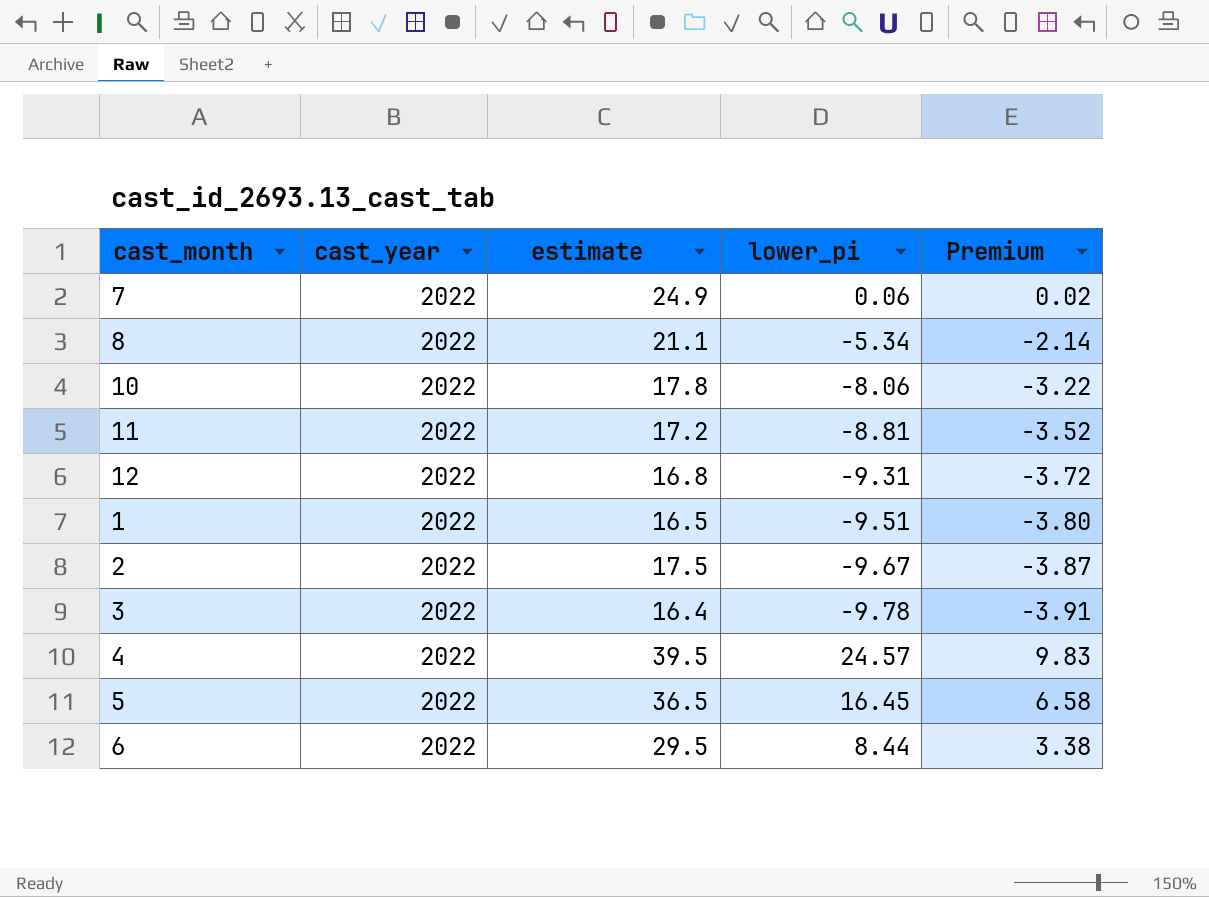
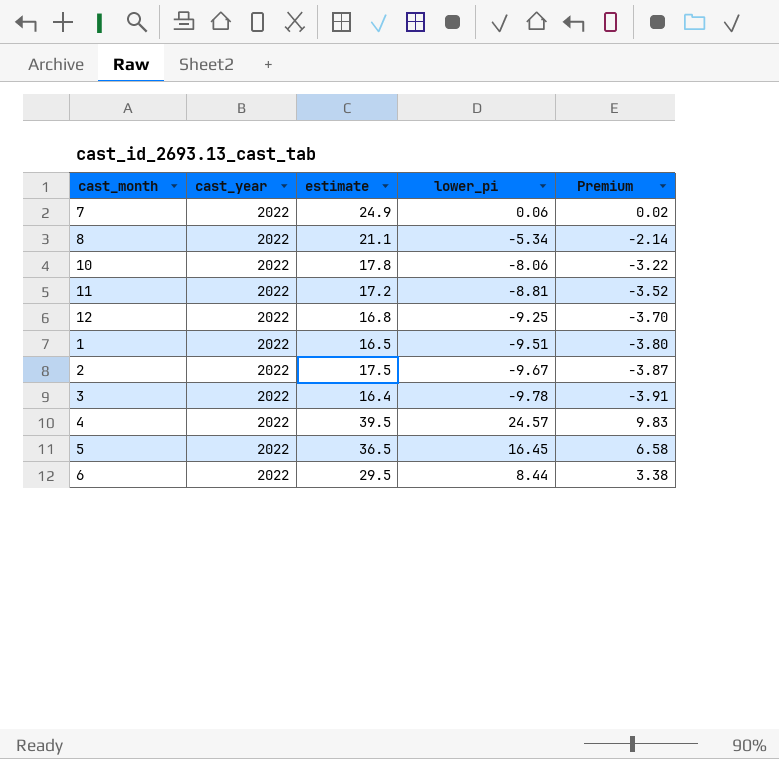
12 | lower_pi: -9.31 -> -9.25
12 | Premium: -3.72 -> -3.70

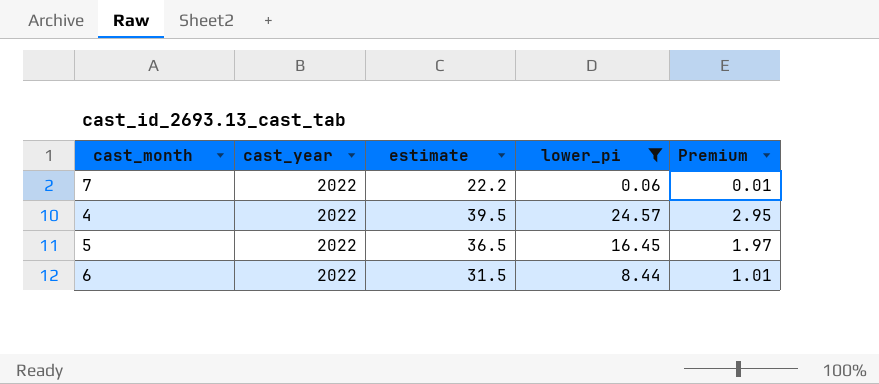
filter: none -> lower_pi >= 0.06
column Premium | formula: [lower_pi] * 0.4 -> [lower_pi] * 0.12
7 | estimate: 24.9 -> 22.2
6 | estimate: 29.5 -> 31.5

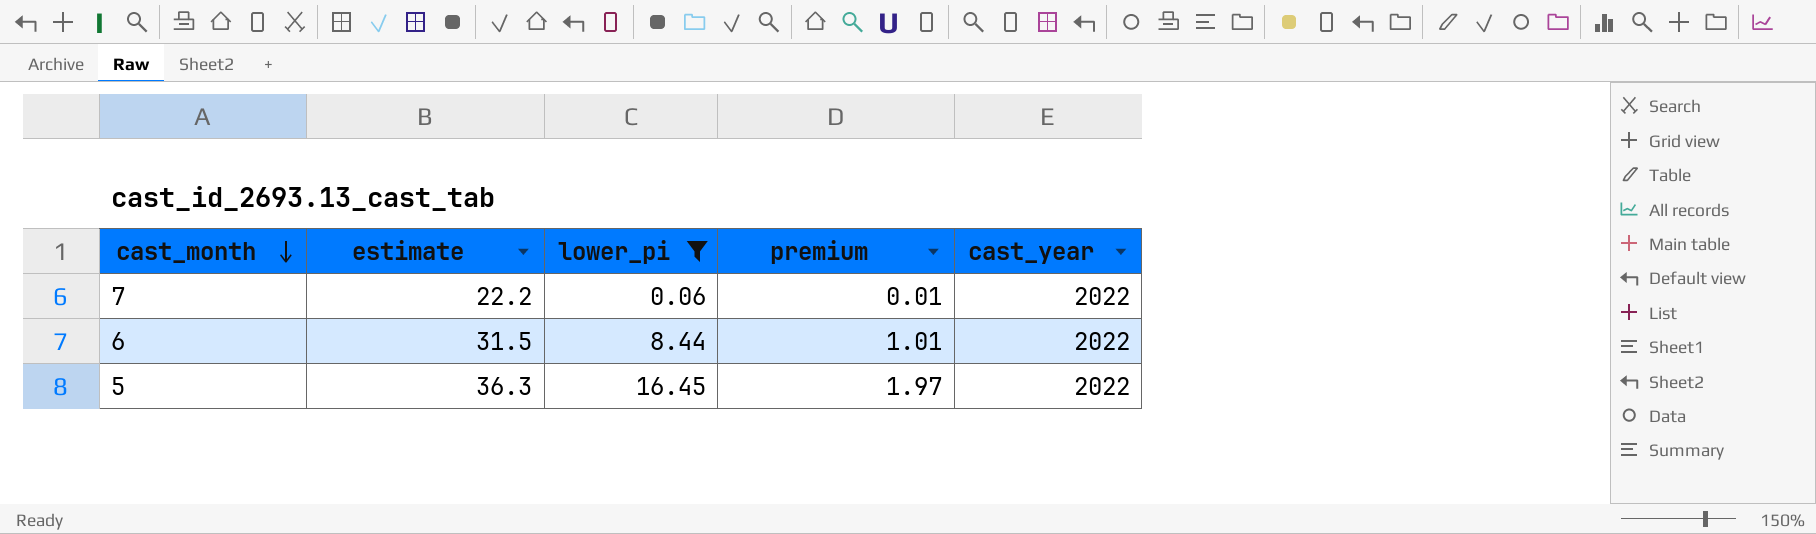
row order: none -> cast_month descending
column name: Premium -> premium
column cast_year | position: 2 -> 5
row 4: 2022 | 39.5 | 24.57 | 2.95 -> none
5 | estimate: 36.5 -> 36.3

